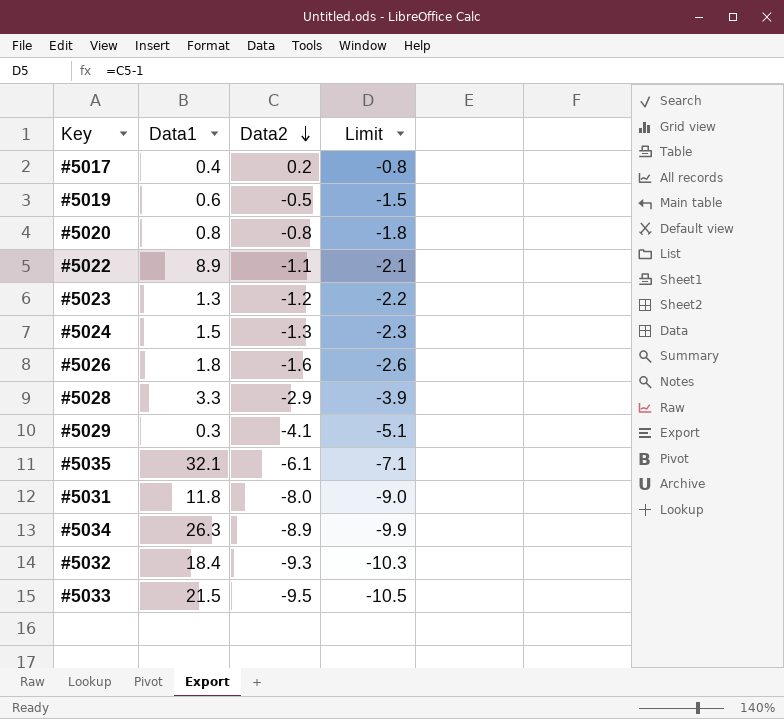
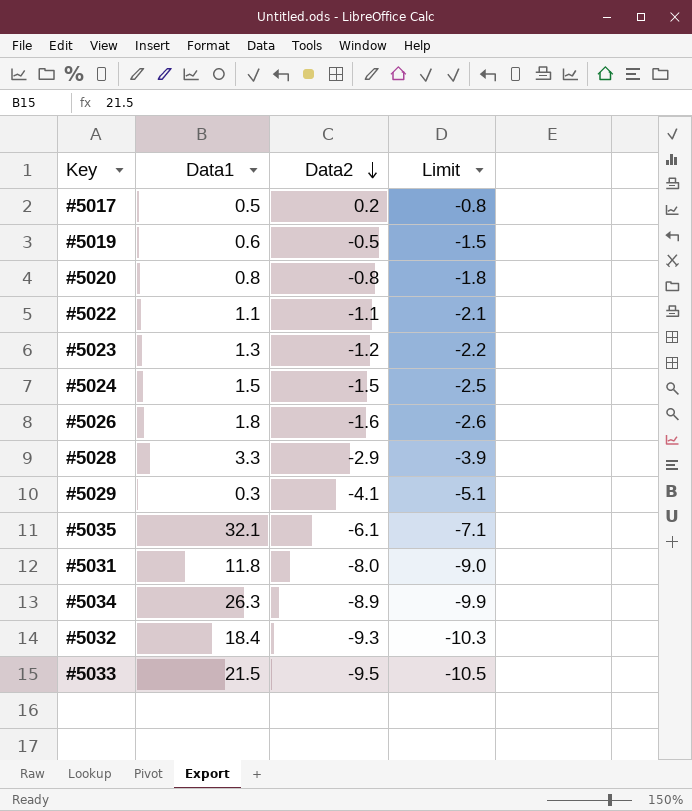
#5017 | Data1: 0.4 -> 0.5
#5022 | Data1: 8.9 -> 1.1
#5024 | Data2: -1.3 -> -1.5
#5024 | Limit: -2.3 -> -2.5

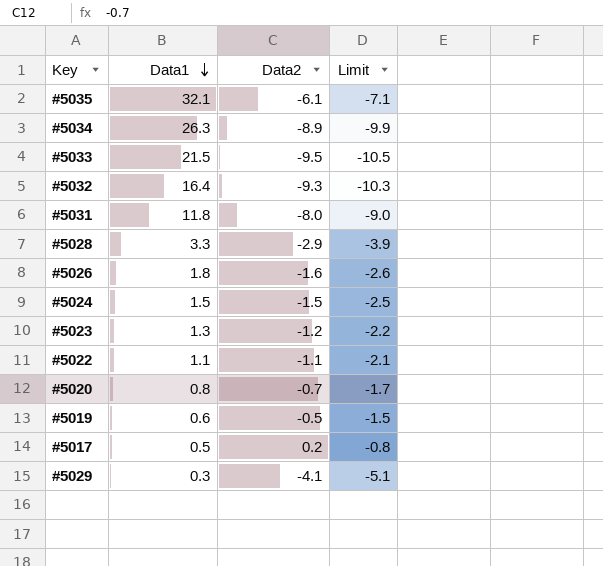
row order: Data2 descending -> Data1 descending
#5032 | Data1: 18.4 -> 16.4
#5020 | Data2: -0.8 -> -0.7
#5020 | Limit: -1.8 -> -1.7

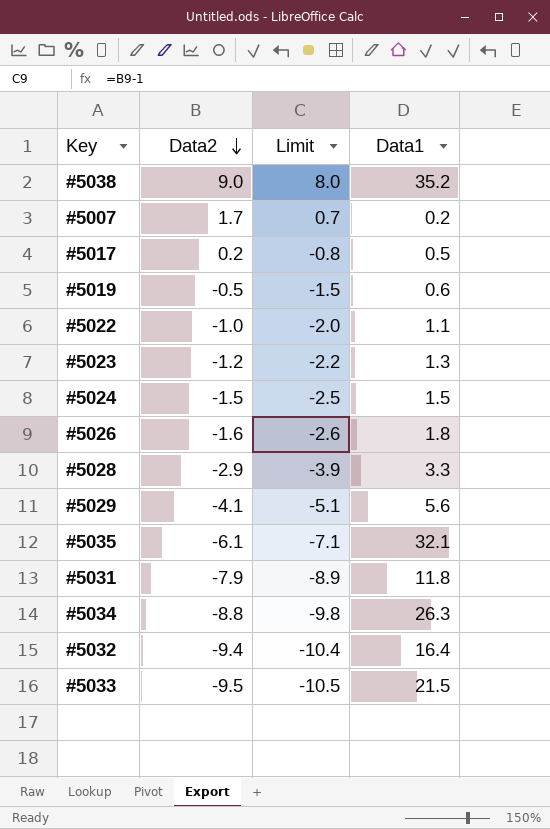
row order: Data1 descending -> Data2 descending
column Data1 | position: 2 -> 4
row #5020: 0.8 | -0.7 | -1.7 -> none
row #5038: none -> 9.0 | 8.0 | 35.2
row #5007: none -> 1.7 | 0.7 | 0.2
#5022 | Data2: -1.1 -> -1.0
#5022 | Limit: -2.1 -> -2.0
#5029 | Data1: 0.3 -> 5.6
#5031 | Data2: -8.0 -> -7.9
#5031 | Limit: -9.0 -> -8.9
#5034 | Data2: -8.9 -> -8.8
#5034 | Limit: -9.9 -> -9.8
#5032 | Data2: -9.3 -> -9.4
#5032 | Limit: -10.3 -> -10.4

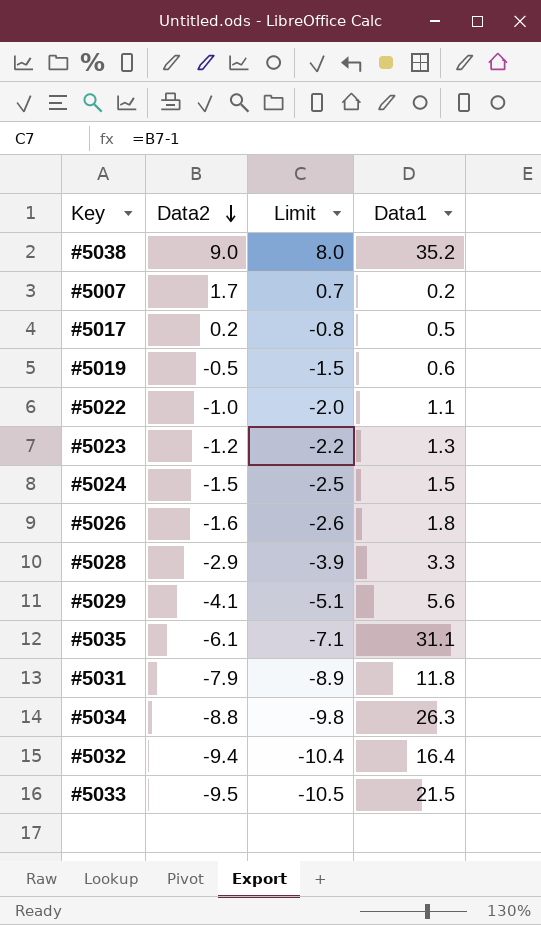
#5035 | Data1: 32.1 -> 31.1

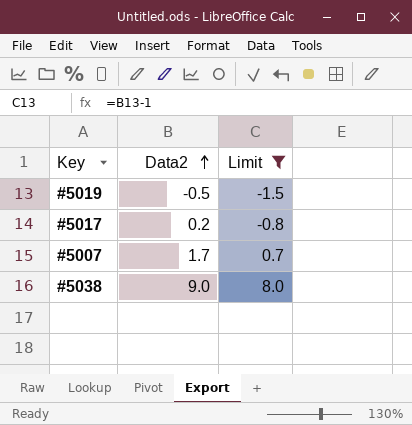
filter: none -> Limit >= -1.5
row order: Data2 descending -> Data2 ascending
column Data1 | position: 4 -> none

